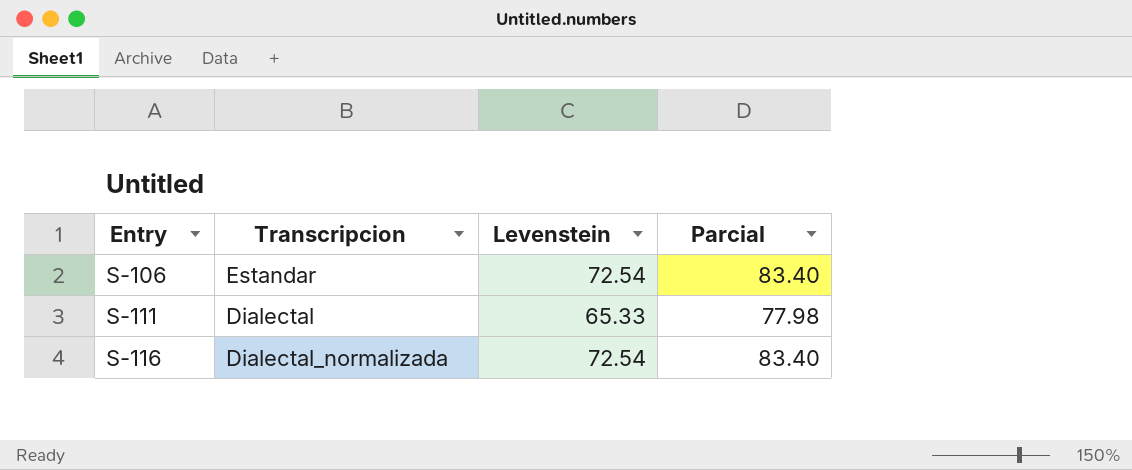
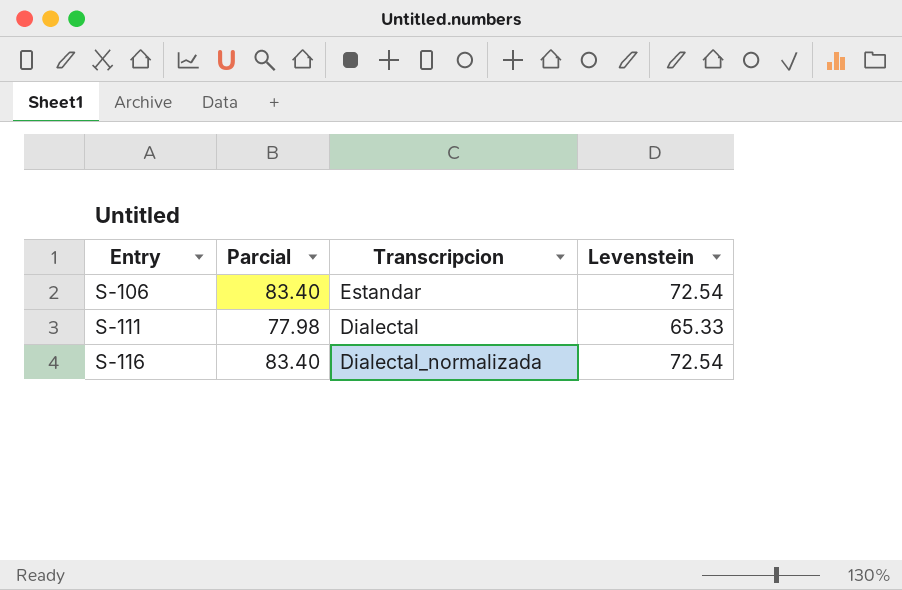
column Parcial | position: 4 -> 2

